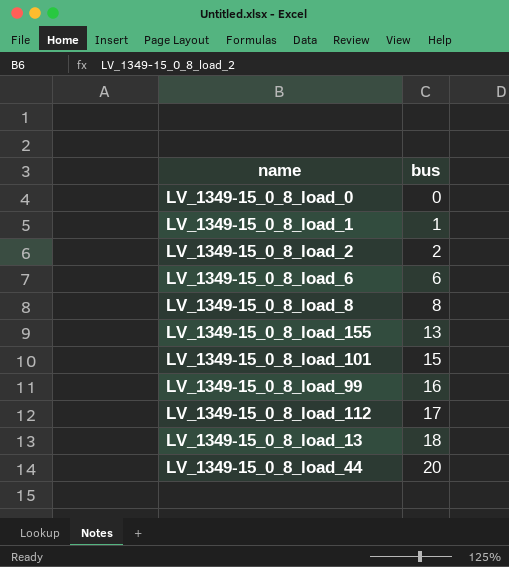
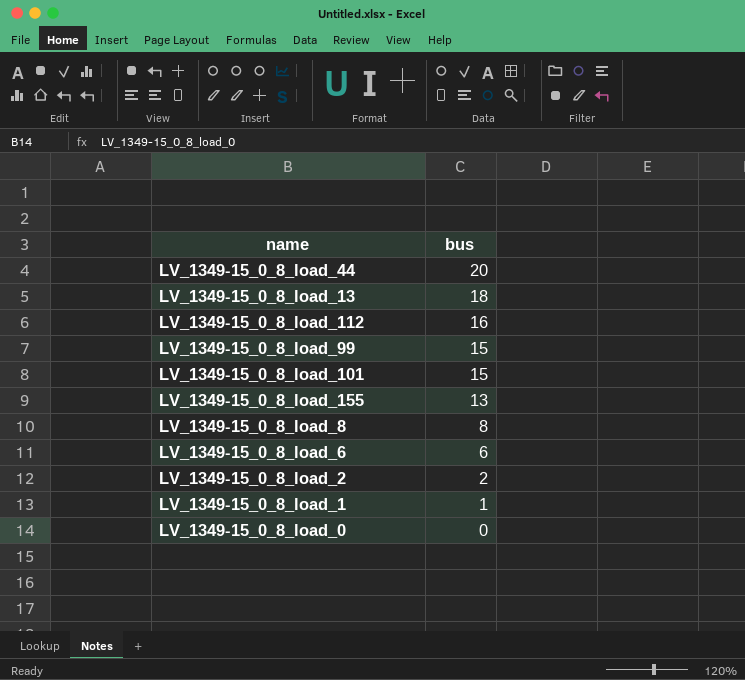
row order: bus ascending -> bus descending
LV_1349-15_0_8_load_112 | bus: 17 -> 16
LV_1349-15_0_8_load_99 | bus: 16 -> 15

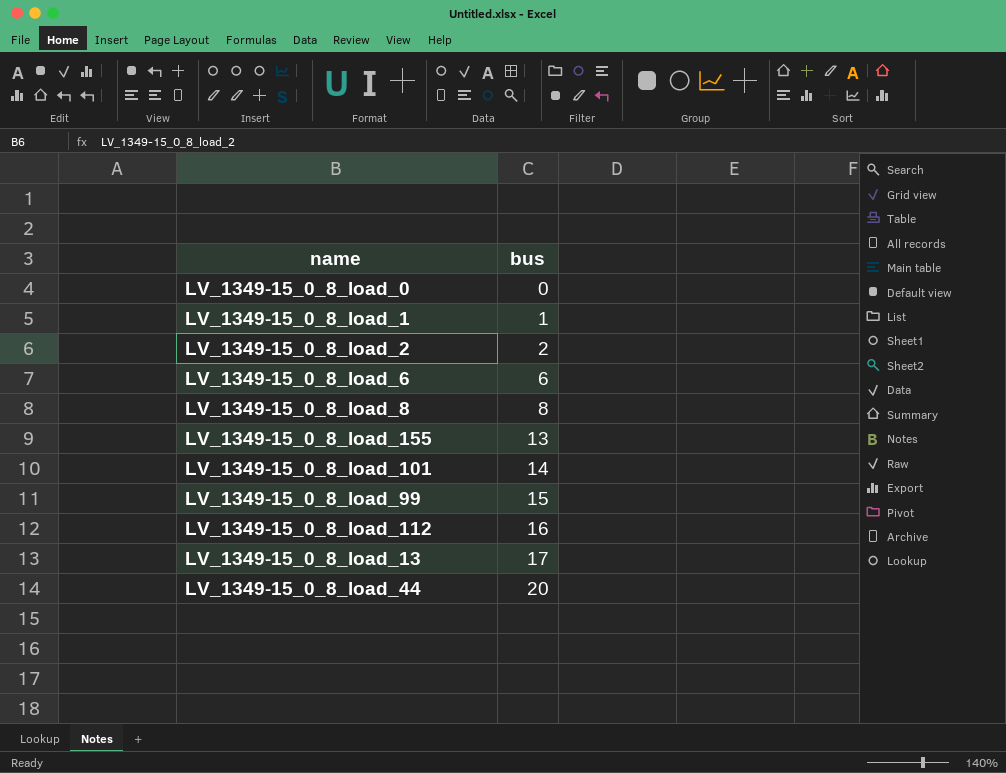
row order: bus descending -> bus ascending
LV_1349-15_0_8_load_101 | bus: 15 -> 14
LV_1349-15_0_8_load_13 | bus: 18 -> 17

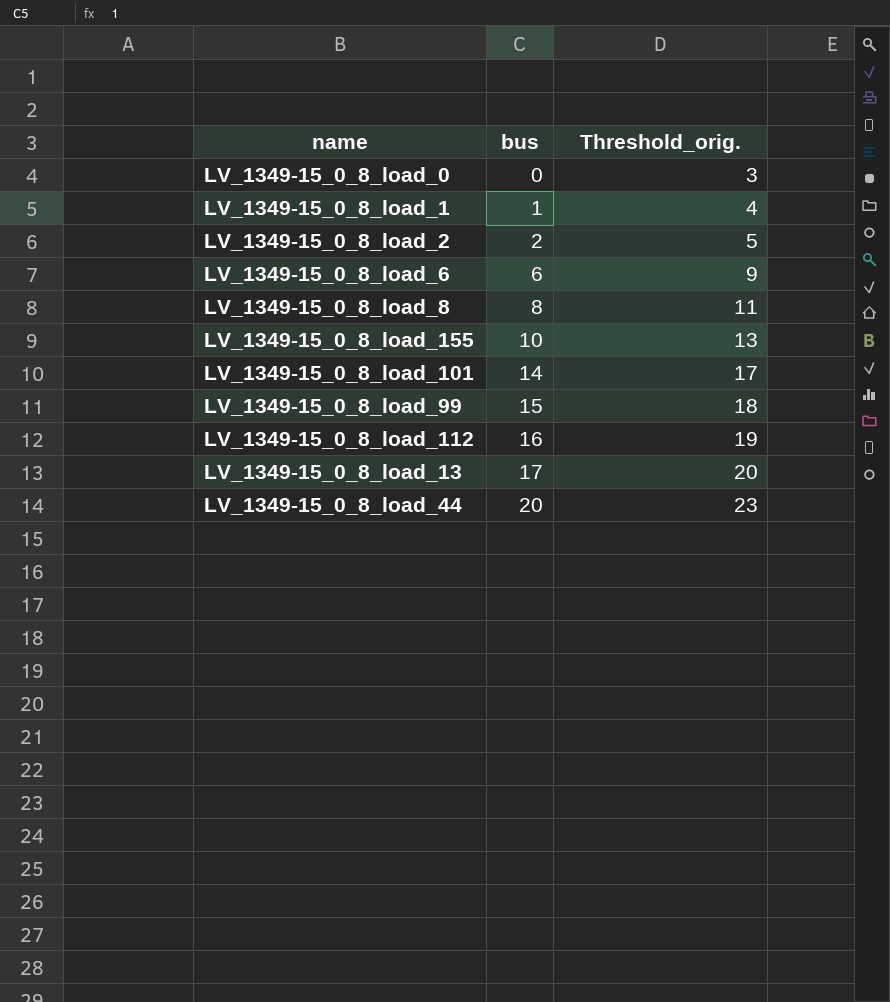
column Threshold_orig. | formula: none -> [bus] + 3
LV_1349-15_0_8_load_155 | bus: 13 -> 10

